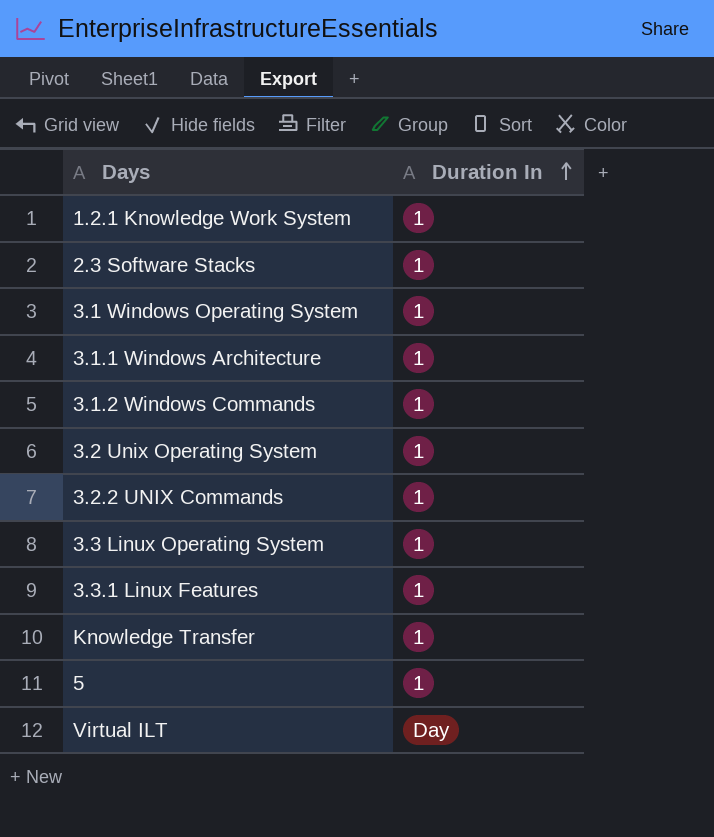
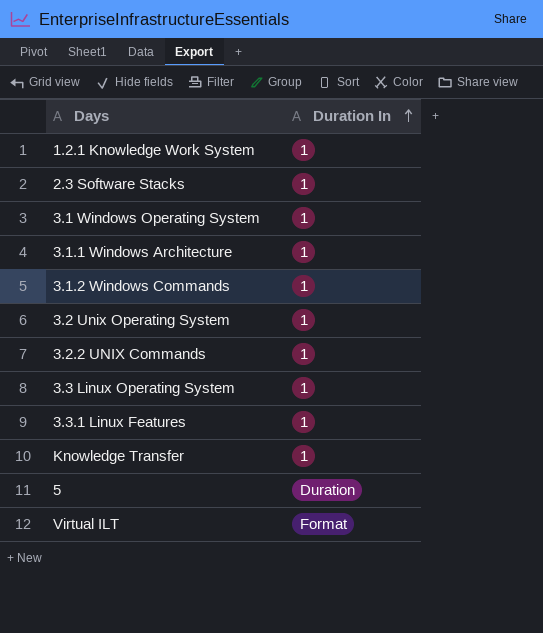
5 | Duration In: 1 -> Duration
Virtual ILT | Duration In: Day -> Format

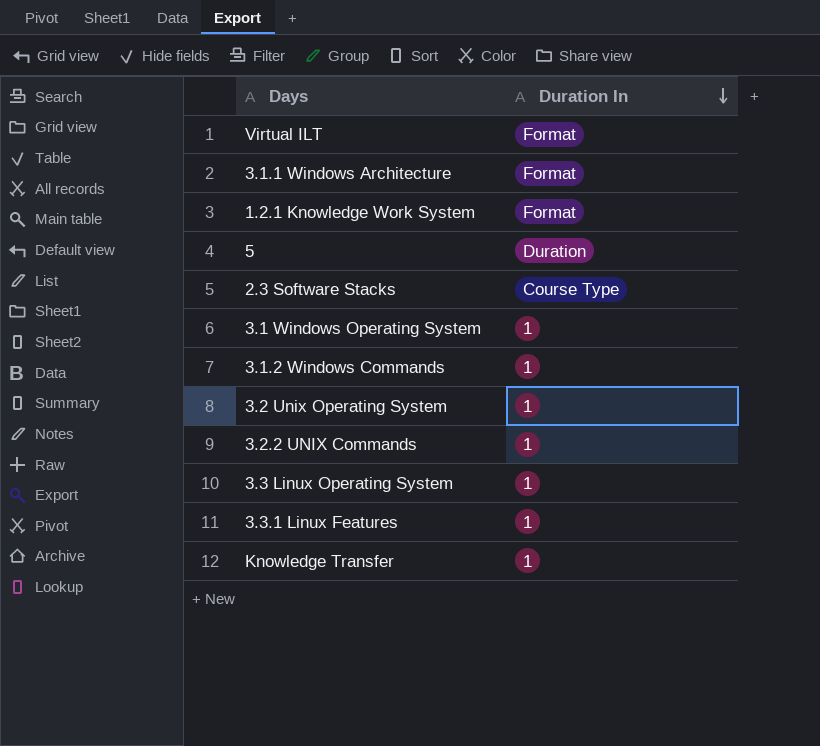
row order: Duration In ascending -> Duration In descending
3.1.1 Windows Architecture | Duration In: 1 -> Format
1.2.1 Knowledge Work System | Duration In: 1 -> Format
2.3 Software Stacks | Duration In: 1 -> Course Type

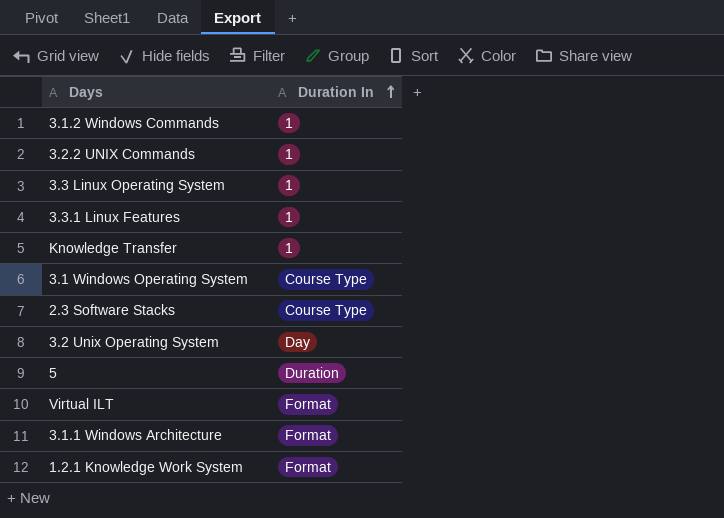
row order: Duration In descending -> Duration In ascending
3.1 Windows Operating System | Duration In: 1 -> Course Type
3.2 Unix Operating System | Duration In: 1 -> Day

